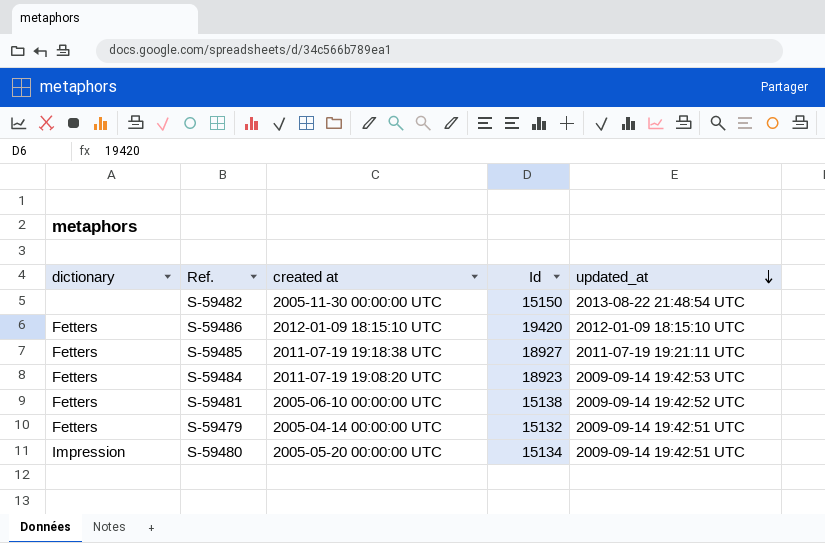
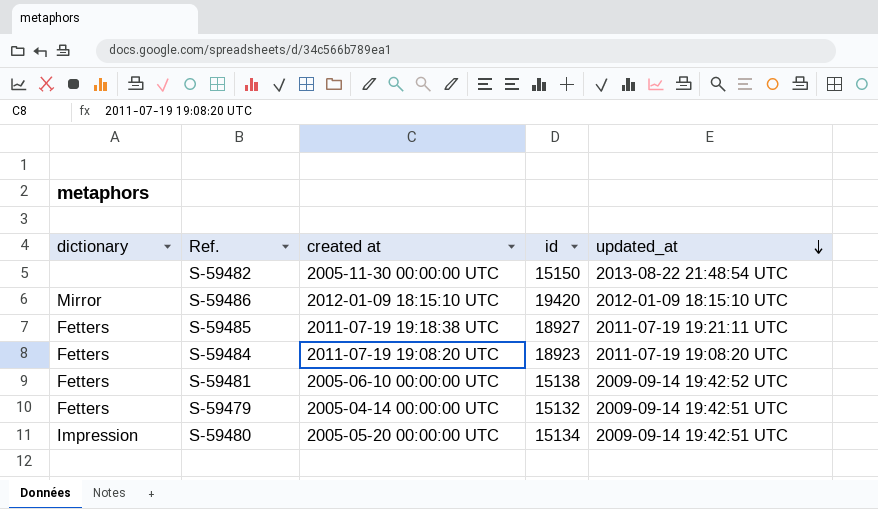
column name: Id -> id
S-59486 | dictionary: Fetters -> Mirror
S-59484 | updated_at: 2009-09-14 19:42:53 UTC -> 2011-07-19 19:08:20 UTC

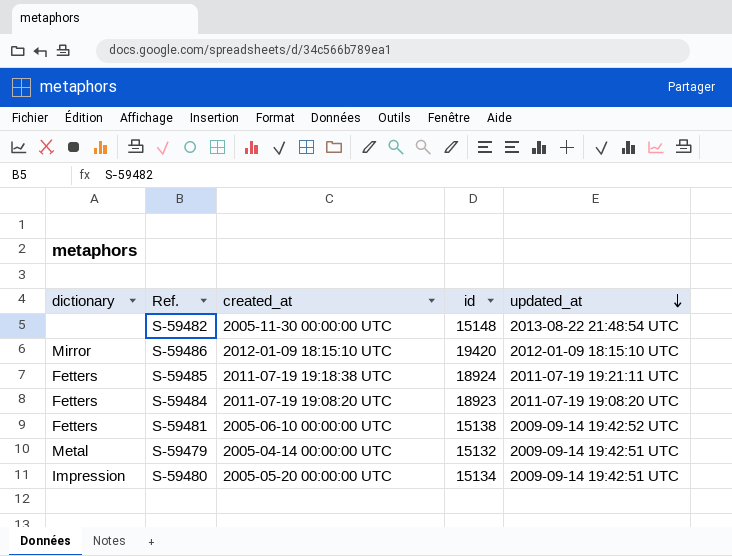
column name: created at -> created_at
S-59482 | id: 15150 -> 15148
S-59485 | id: 18927 -> 18924
S-59479 | dictionary: Fetters -> Metal

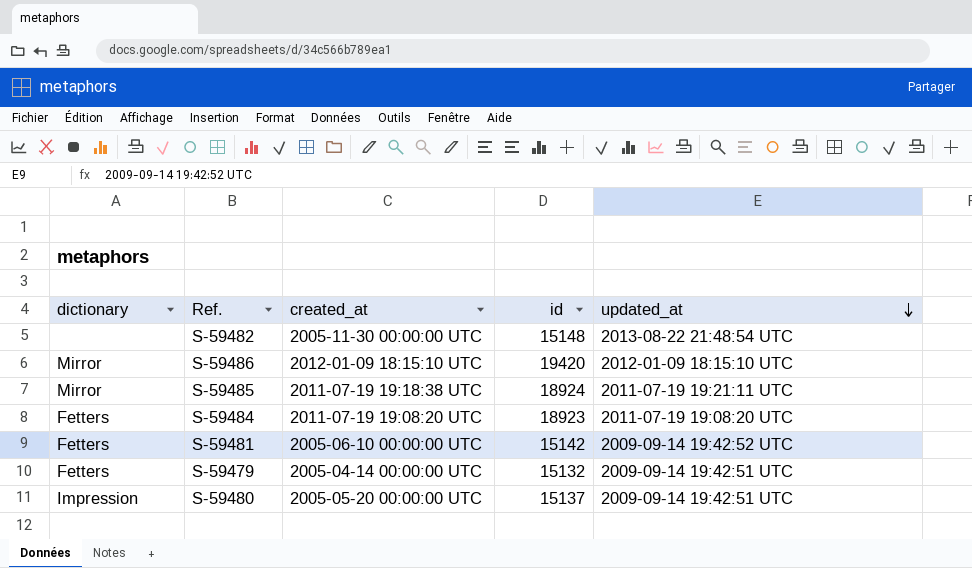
S-59485 | dictionary: Fetters -> Mirror
S-59481 | id: 15138 -> 15142
S-59479 | dictionary: Metal -> Fetters
S-59480 | id: 15134 -> 15137

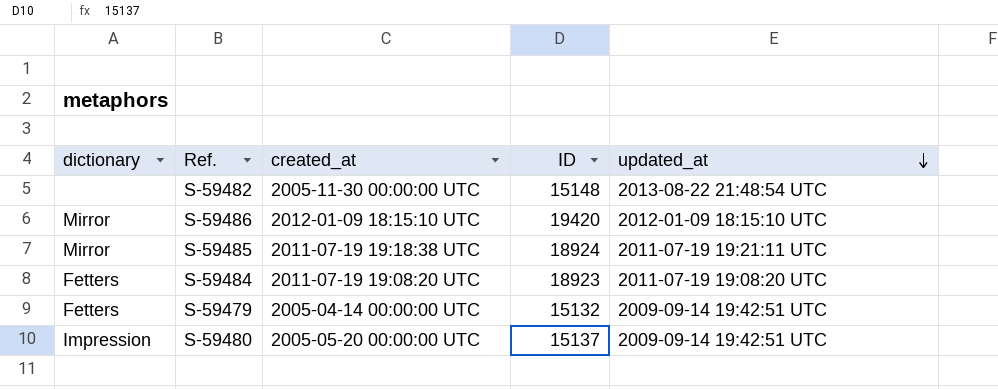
column name: id -> ID
row S-59481: Fetters | 2005-06-10 00:00:00 UTC | 15142 | 2009-09-14 19:42:52 UTC -> none

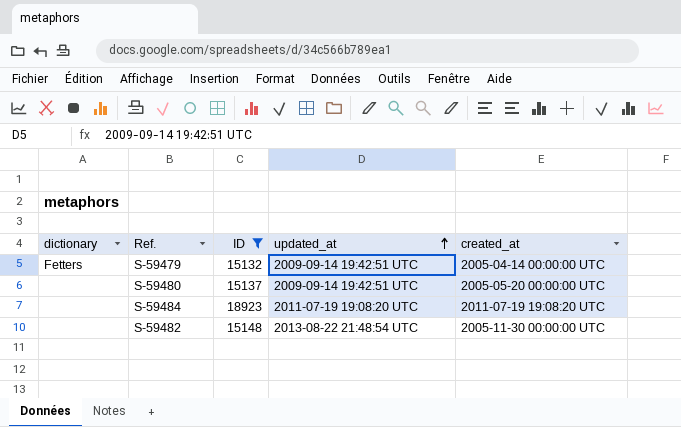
filter: none -> ID <= 18923
row order: updated_at descending -> updated_at ascending
column created_at | position: 3 -> 5
S-59480 | dictionary: Impression -> none
S-59484 | dictionary: Fetters -> none

